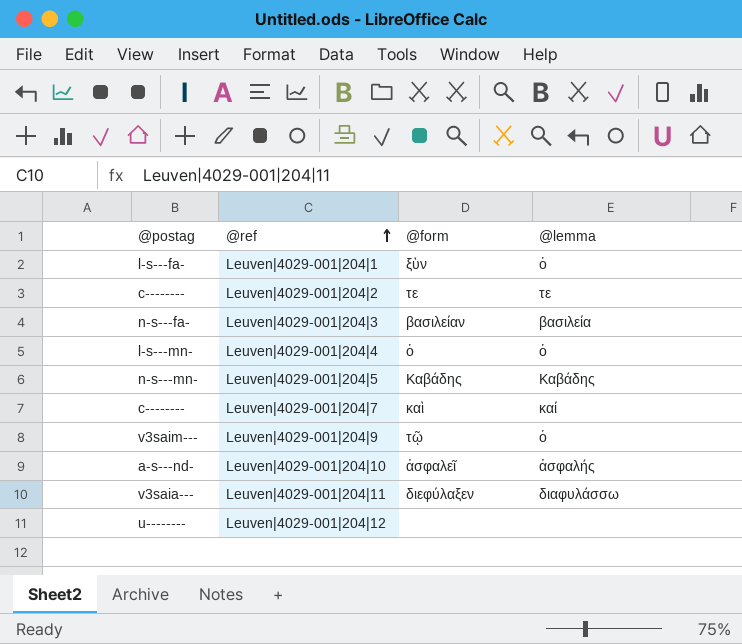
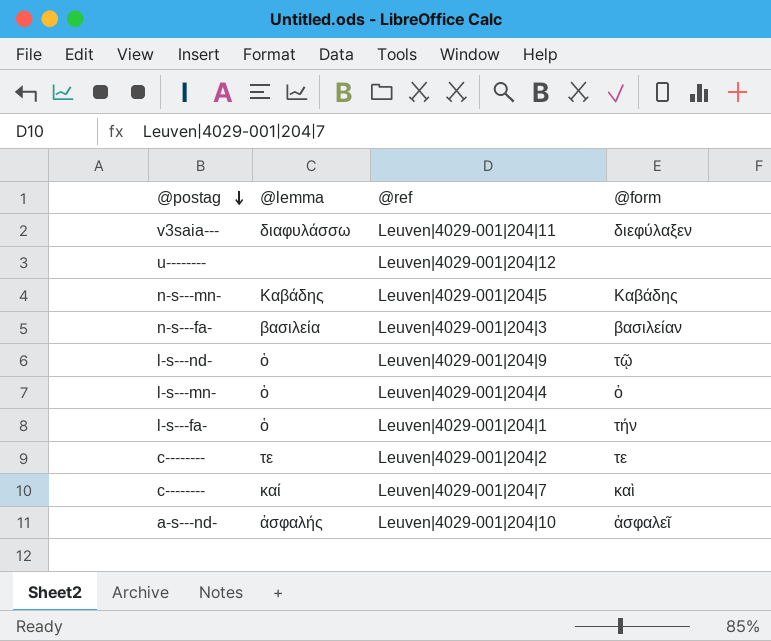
row order: @ref ascending -> @postag descending
column @lemma | position: 4 -> 2
Leuven|4029-001|204|9 | @postag: v3saim--- -> l-s---nd-
Leuven|4029-001|204|1 | @form: ξὺν -> τήν

